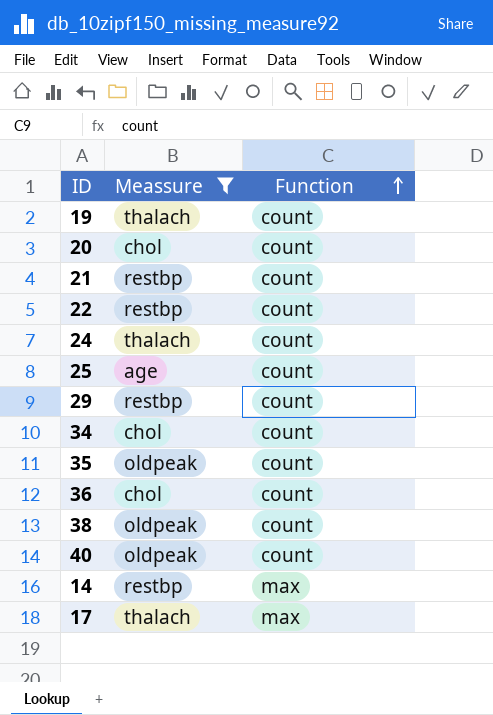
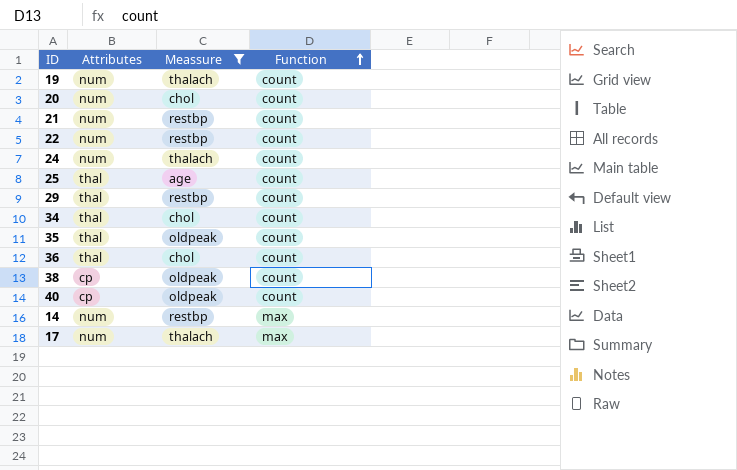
column Attributes | position: none -> 2

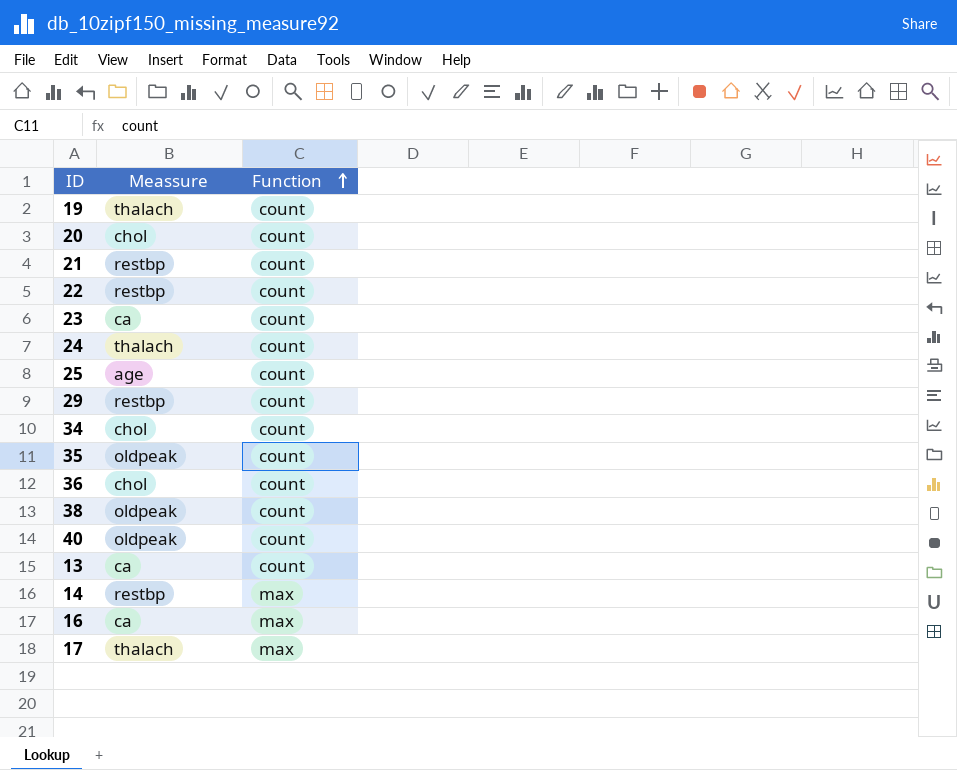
filter: Meassure != ca -> none
column Attributes | position: 2 -> none

